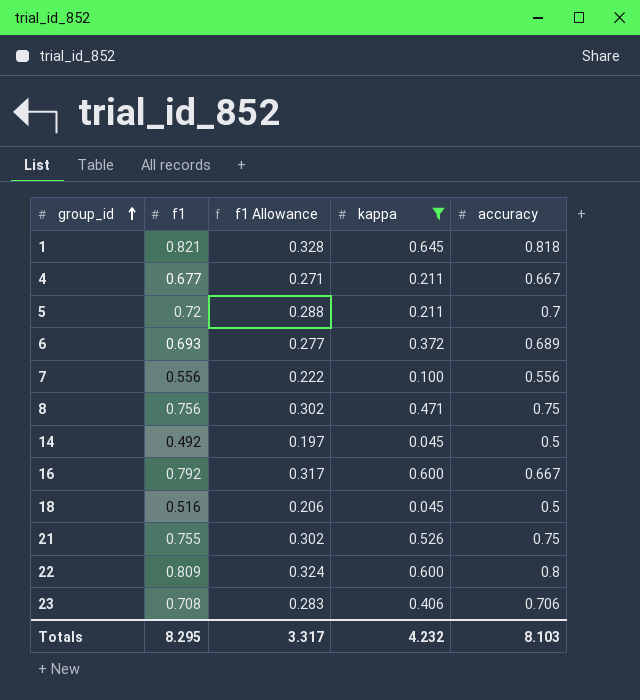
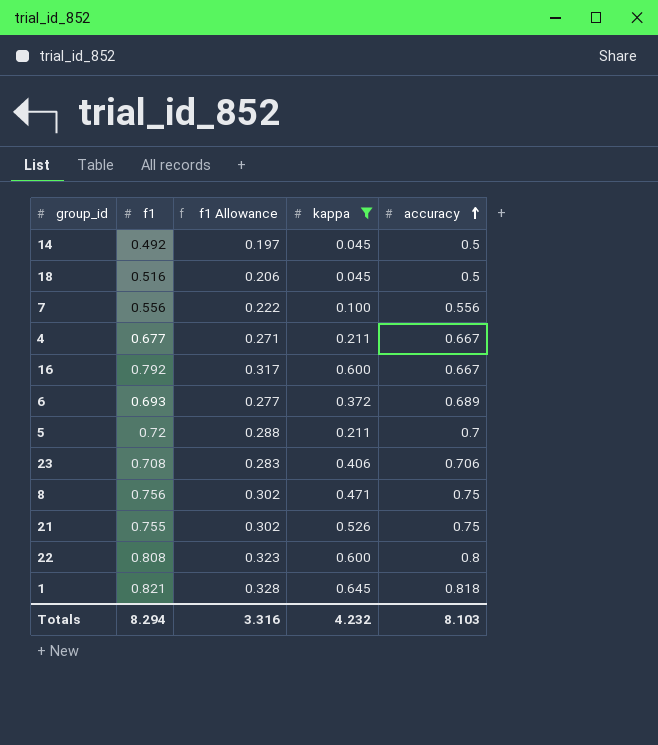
row order: group_id ascending -> accuracy ascending
22 | f1: 0.809 -> 0.808
22 | f1 Allowance: 0.324 -> 0.323
Totals | f1: 8.295 -> 8.294
Totals | f1 Allowance: 3.317 -> 3.316

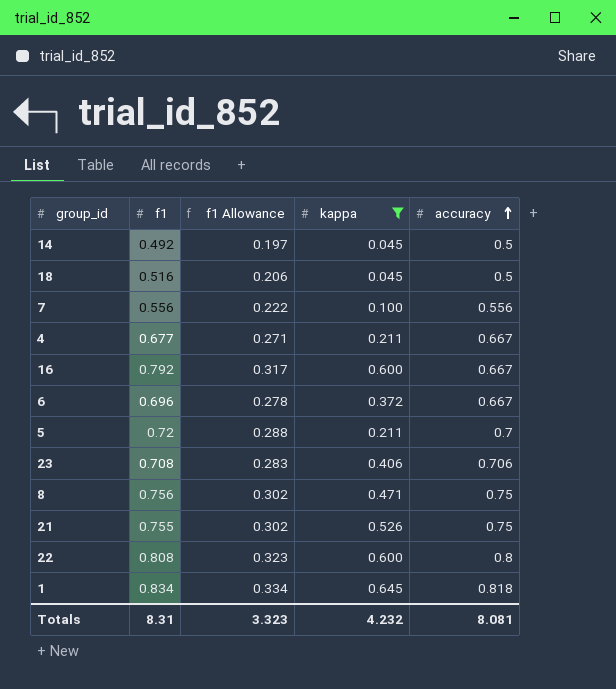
6 | f1: 0.693 -> 0.696
6 | f1 Allowance: 0.277 -> 0.278
6 | accuracy: 0.689 -> 0.667
1 | f1: 0.821 -> 0.834
1 | f1 Allowance: 0.328 -> 0.334
Totals | f1: 8.294 -> 8.31
Totals | f1 Allowance: 3.316 -> 3.323
Totals | accuracy: 8.103 -> 8.081

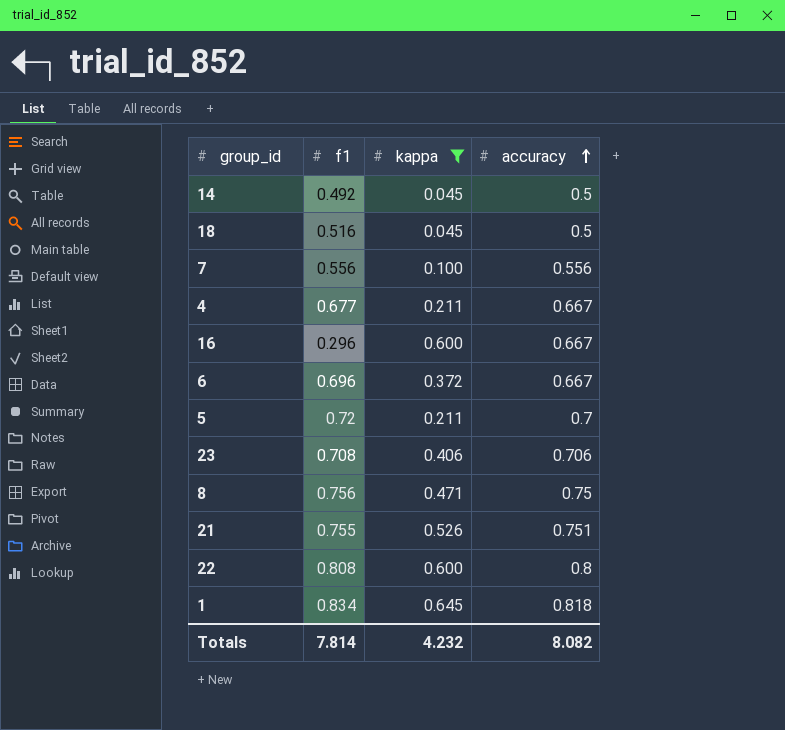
column f1 Allowance | formula: [f1] * 0.4 -> none
16 | f1: 0.792 -> 0.296
21 | accuracy: 0.75 -> 0.751
Totals | f1: 8.31 -> 7.814
Totals | accuracy: 8.081 -> 8.082

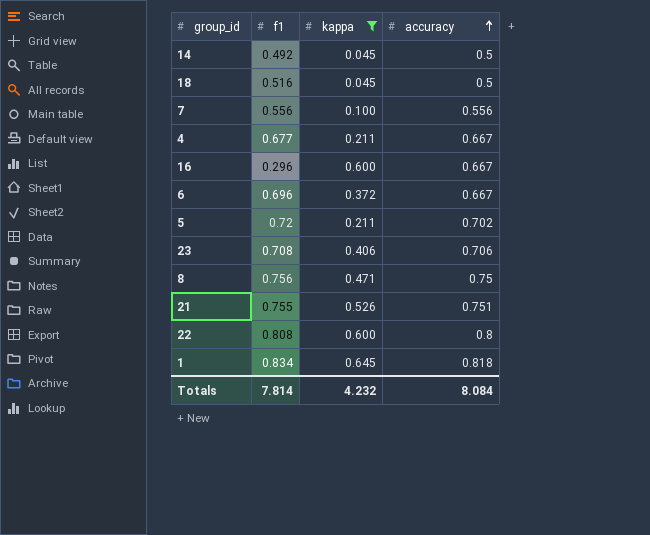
5 | accuracy: 0.7 -> 0.702
Totals | accuracy: 8.082 -> 8.084

